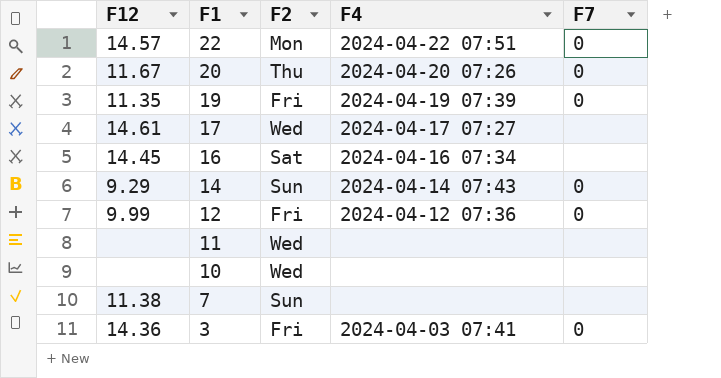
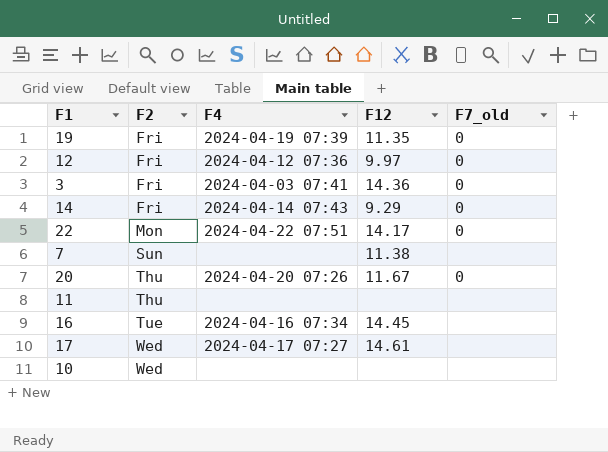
row order: F1 descending -> F2 ascending
column F12 | position: 1 -> 4
column name: F7 -> F7_old
12 | F12: 9.99 -> 9.97
14 | F2: Sun -> Fri
22 | F12: 14.57 -> 14.17
11 | F2: Wed -> Thu
16 | F2: Sat -> Tue

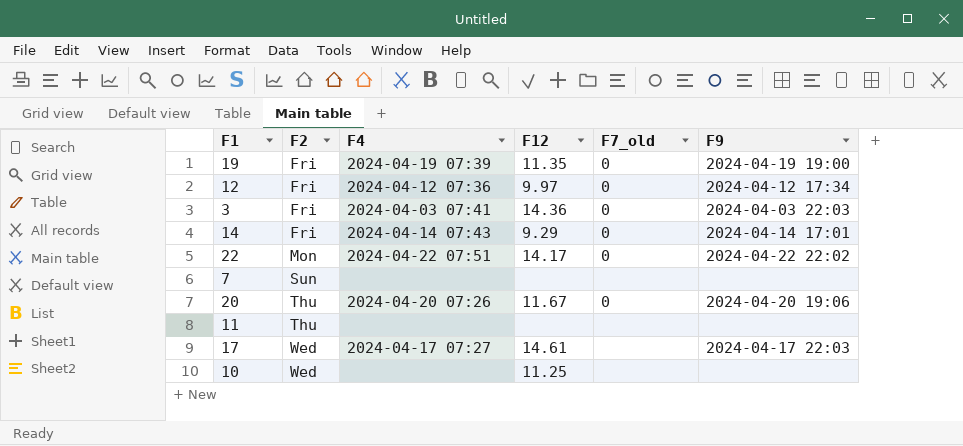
column F9 | position: none -> 6
row 16: Tue | 2024-04-16 07:34 | 14.45 | none -> none
7 | F12: 11.38 -> none
10 | F12: none -> 11.25

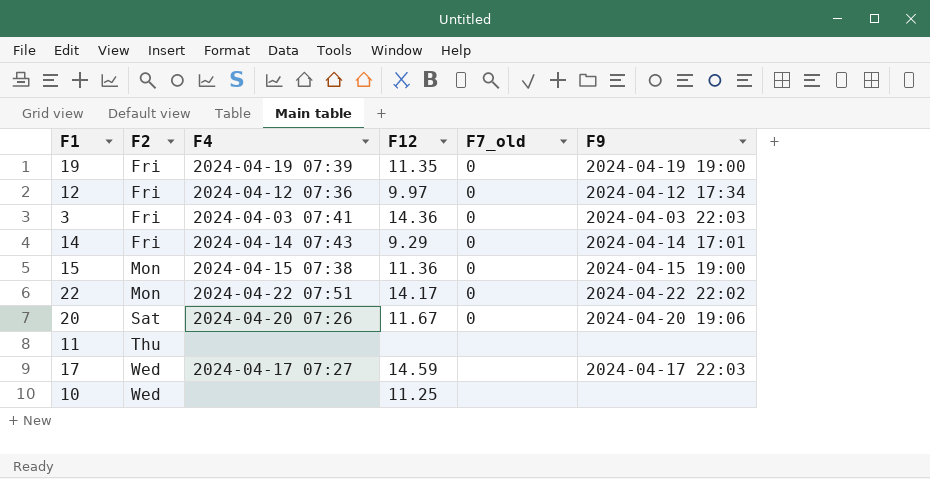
row 7: Sun | none | none | none | none -> none
row 15: none -> Mon | 2024-04-15 07:38 | 11.36 | 0 | 2024-04-15 19:00
20 | F2: Thu -> Sat
17 | F12: 14.61 -> 14.59

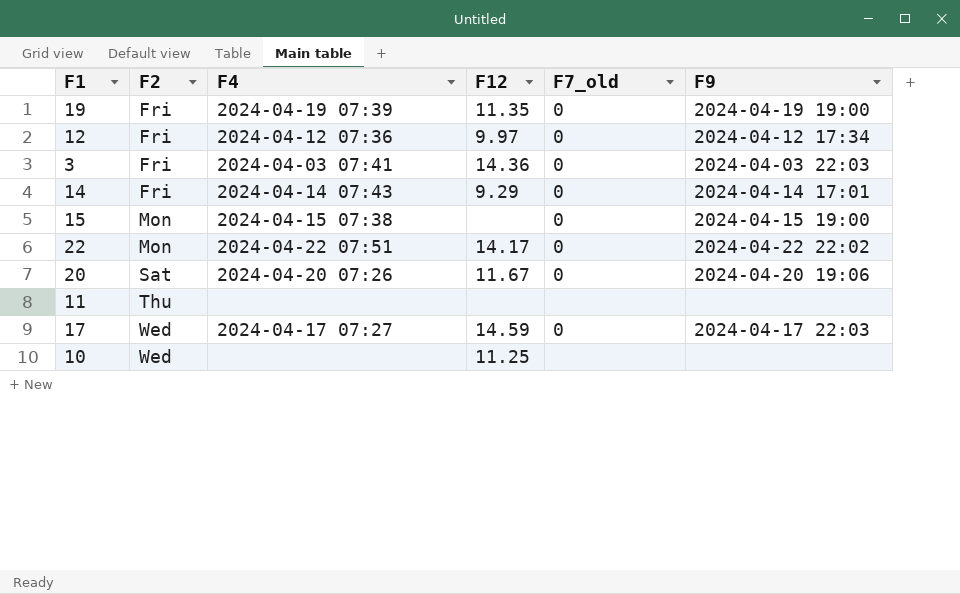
15 | F12: 11.36 -> none
17 | F7_old: none -> 0

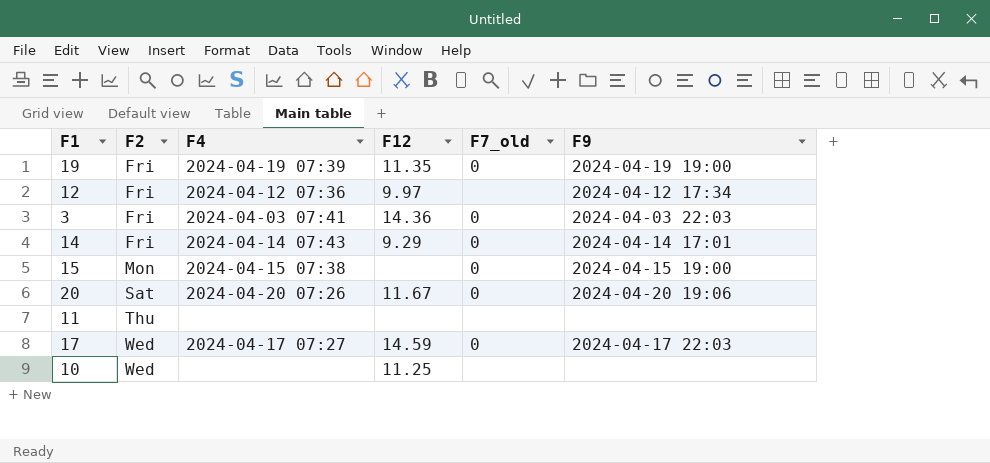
row 22: Mon | 2024-04-22 07:51 | 14.17 | 0 | 2024-04-22 22:02 -> none
12 | F7_old: 0 -> none

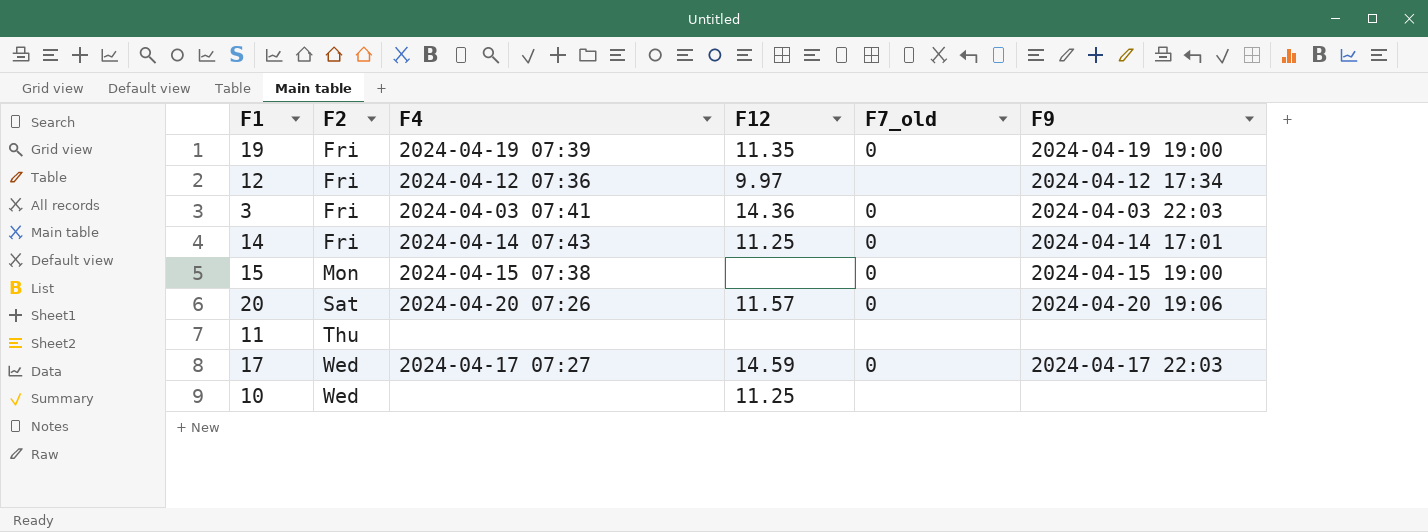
14 | F12: 9.29 -> 11.25
20 | F12: 11.67 -> 11.57

